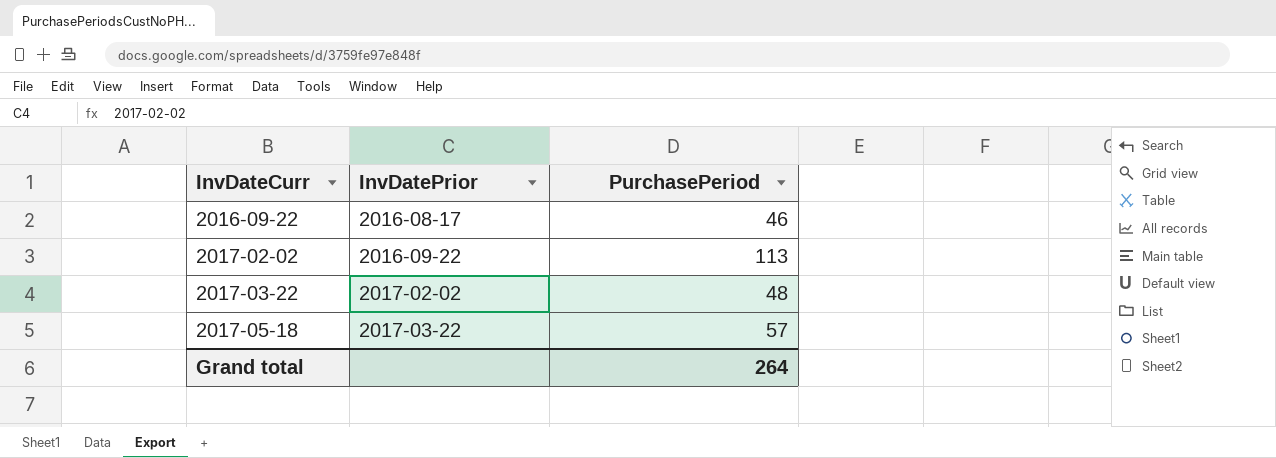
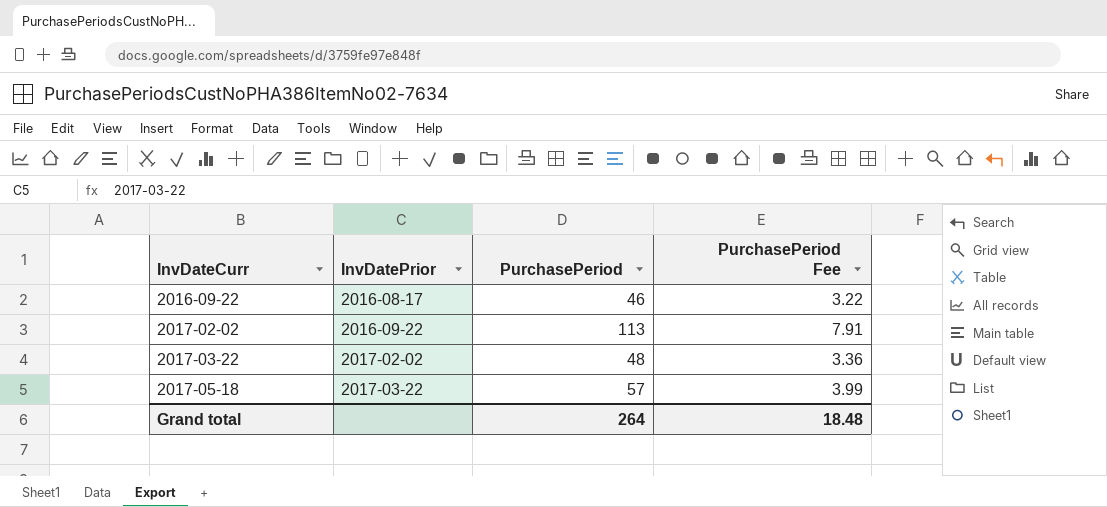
column PurchasePeriod Fee | formula: none -> [PurchasePeriod] * 0.07

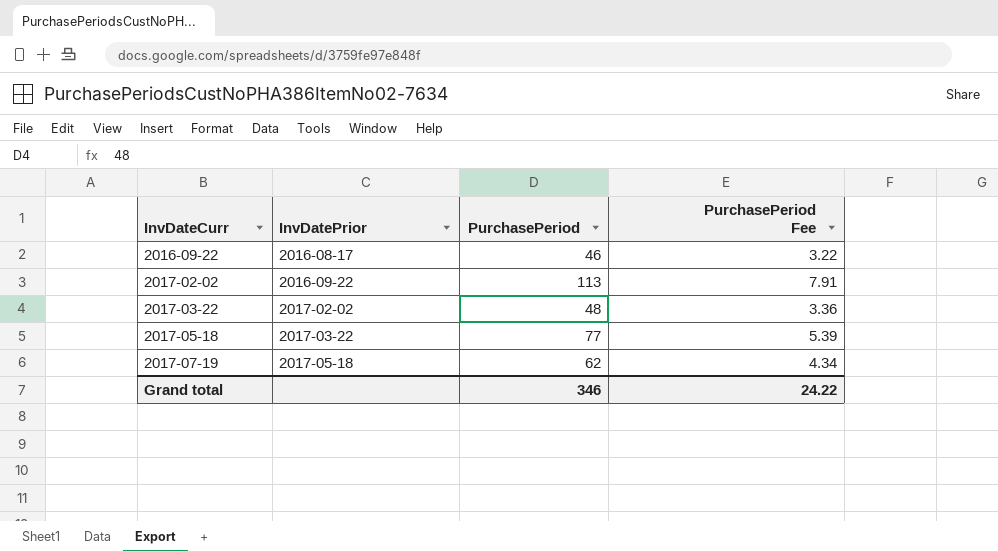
2017-05-18 | PurchasePeriod: 57 -> 77
2017-05-18 | PurchasePeriod Fee: 3.99 -> 5.39
row 2017-07-19: none -> 2017-05-18 | 62 | 4.34
Grand total | PurchasePeriod: 264 -> 346
Grand total | PurchasePeriod Fee: 18.48 -> 24.22

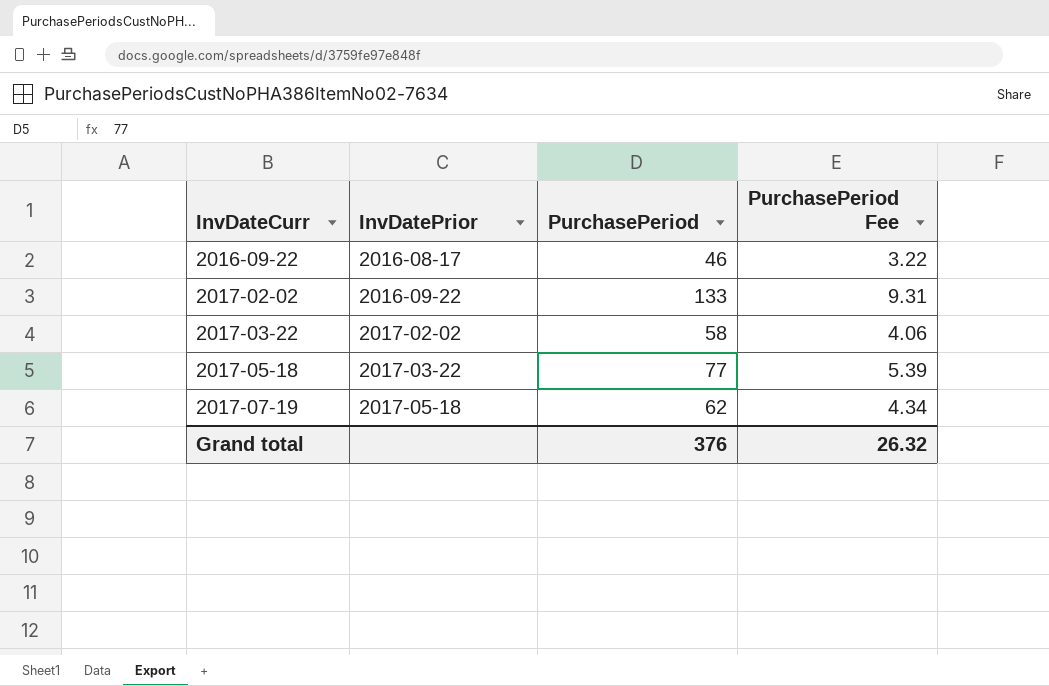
2017-02-02 | PurchasePeriod: 113 -> 133
2017-02-02 | PurchasePeriod Fee: 7.91 -> 9.31
2017-03-22 | PurchasePeriod: 48 -> 58
2017-03-22 | PurchasePeriod Fee: 3.36 -> 4.06
Grand total | PurchasePeriod: 346 -> 376
Grand total | PurchasePeriod Fee: 24.22 -> 26.32

